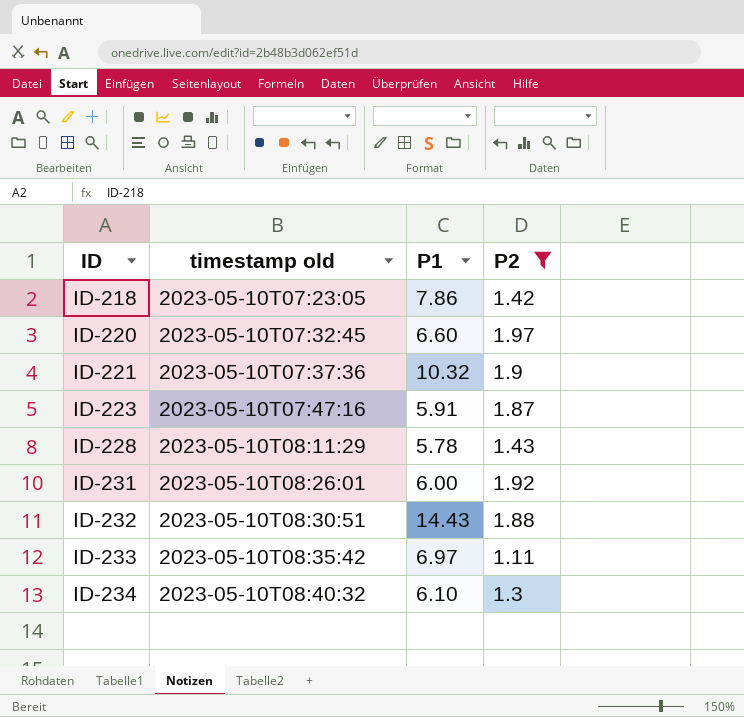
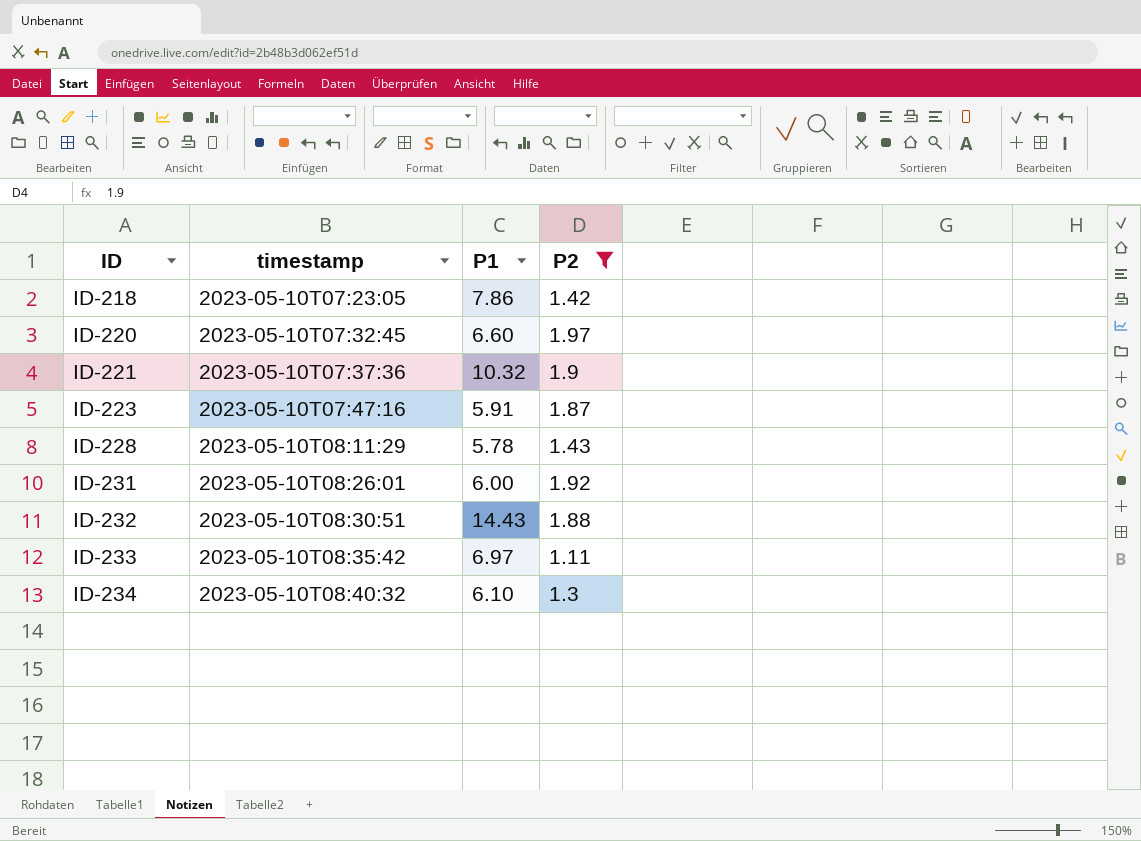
column name: timestamp old -> timestamp

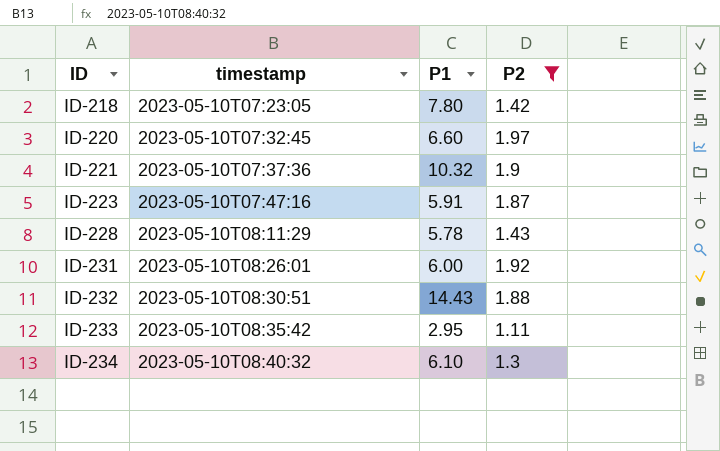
ID-218 | P1: 7.86 -> 7.80
ID-233 | P1: 6.97 -> 2.95

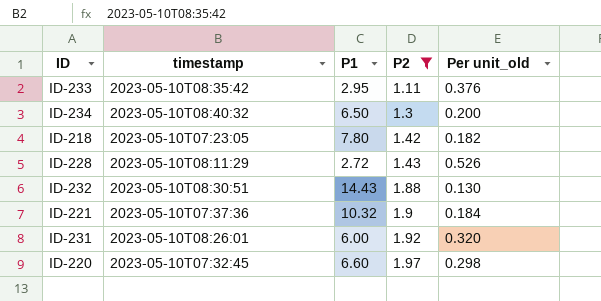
row order: ID ascending -> P2 ascending
column Per unit_old | formula: none -> [P2] / [P1]
row ID-223: 2023-05-10T07:47:16 | 5.91 | 1.87 -> none
ID-234 | P1: 6.10 -> 6.50
ID-228 | P1: 5.78 -> 2.72

